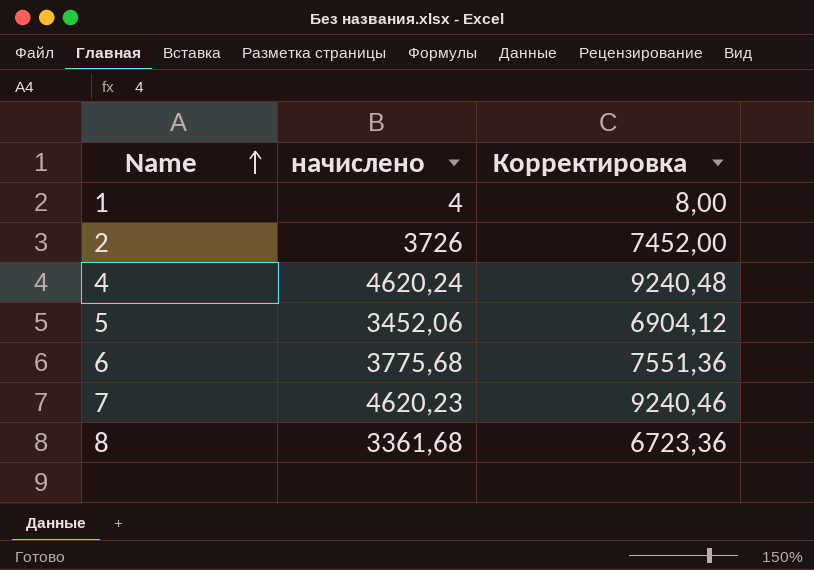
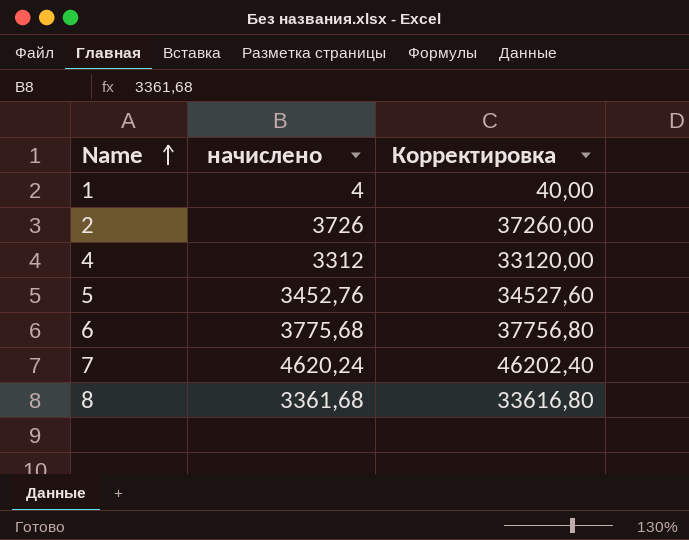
column Корректировка | formula: [начислено] * 2 -> [начислено] * 10
4 | начислено: 4620,24 -> 3312
5 | начислено: 3452,06 -> 3452,76
7 | начислено: 4620,23 -> 4620,24

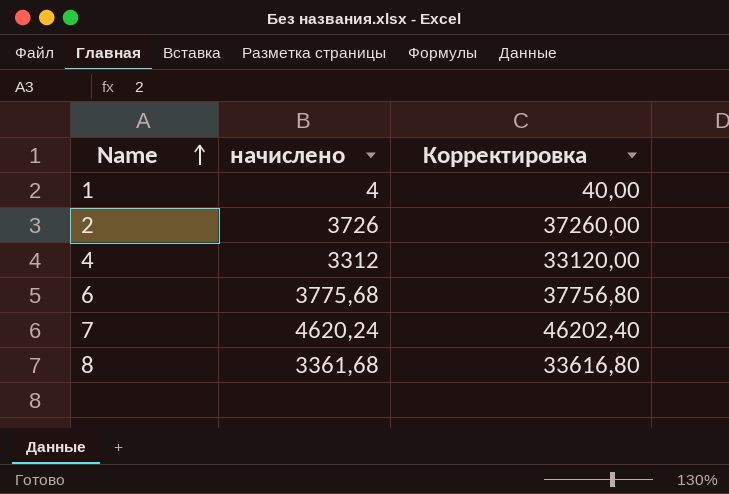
row 5: 3452,76 | 34527,60 -> none

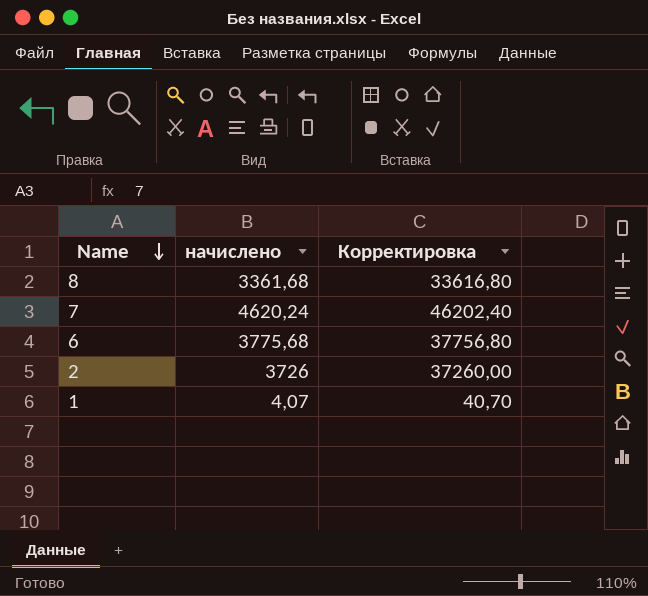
row order: Name ascending -> Name descending
row 4: 3312 | 33120,00 -> none
1 | начислено: 4 -> 4,07
1 | Корректировка: 40,00 -> 40,70

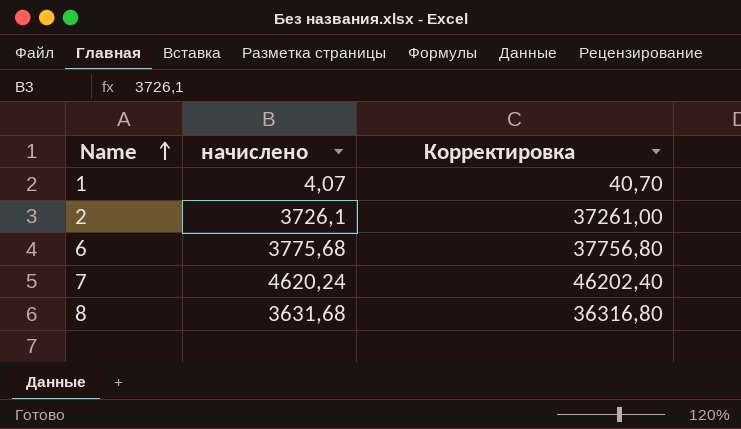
row order: Name descending -> Name ascending
2 | начислено: 3726 -> 3726,1
2 | Корректировка: 37260,00 -> 37261,00
8 | начислено: 3361,68 -> 3631,68
8 | Корректировка: 33616,80 -> 36316,80

